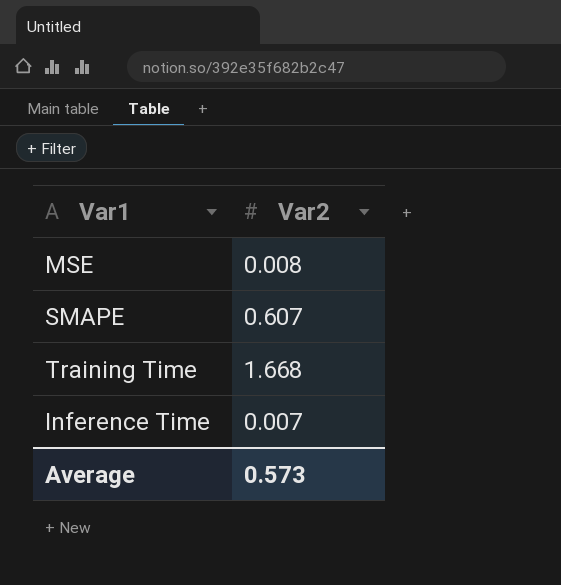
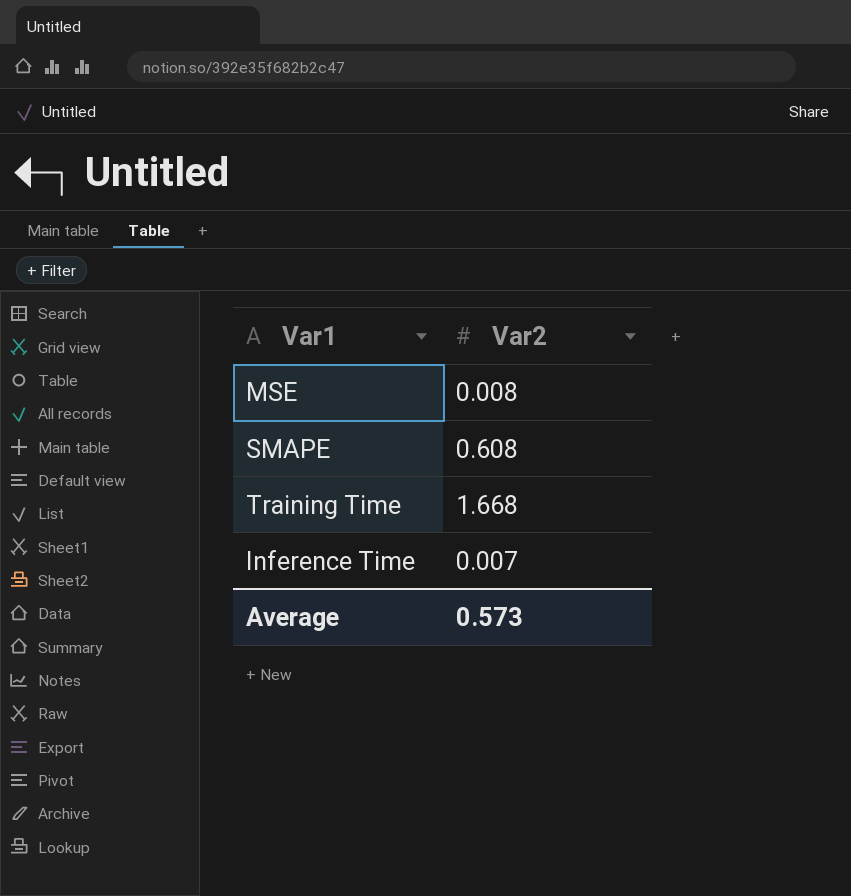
SMAPE | Var2: 0.607 -> 0.608

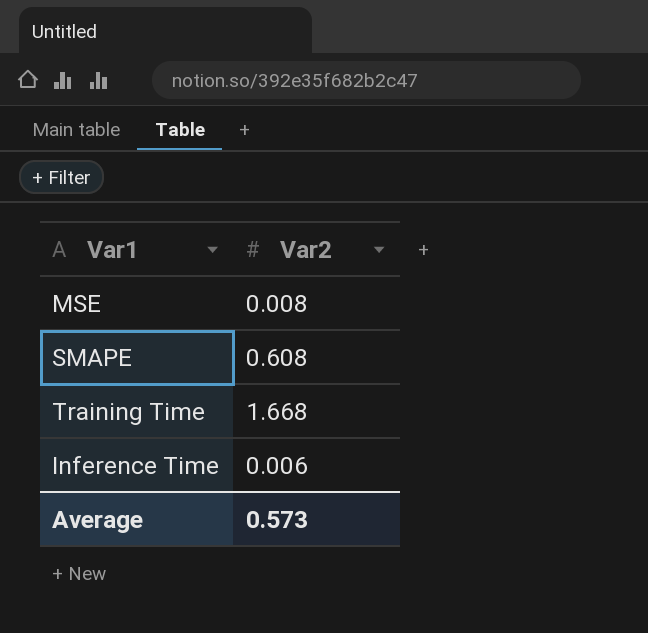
Inference Time | Var2: 0.007 -> 0.006

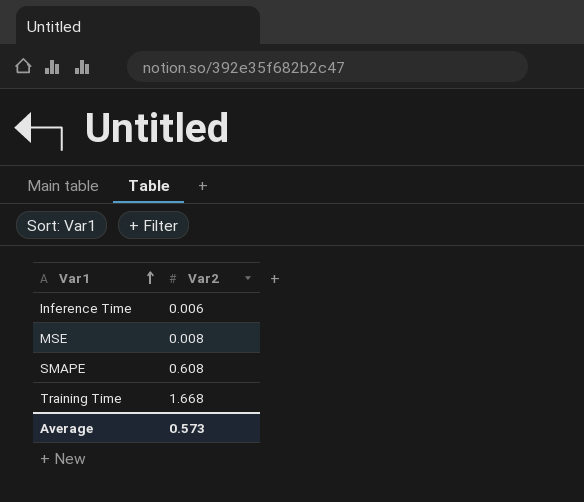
row order: none -> Var1 ascending

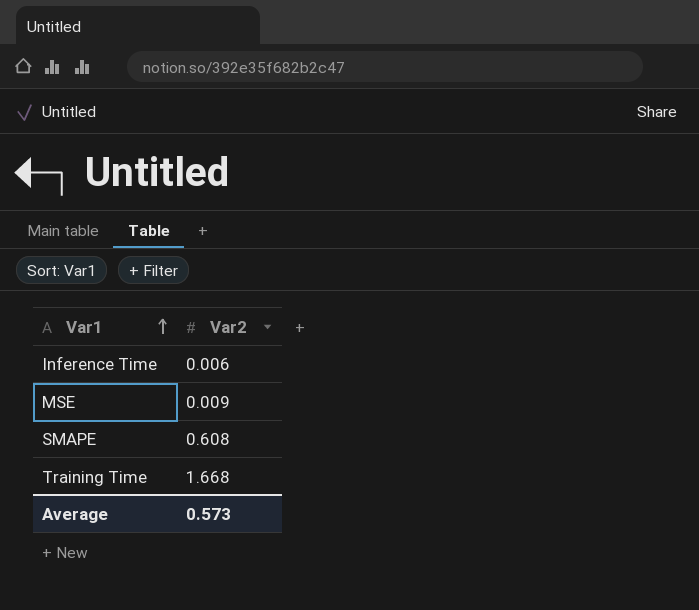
MSE | Var2: 0.008 -> 0.009

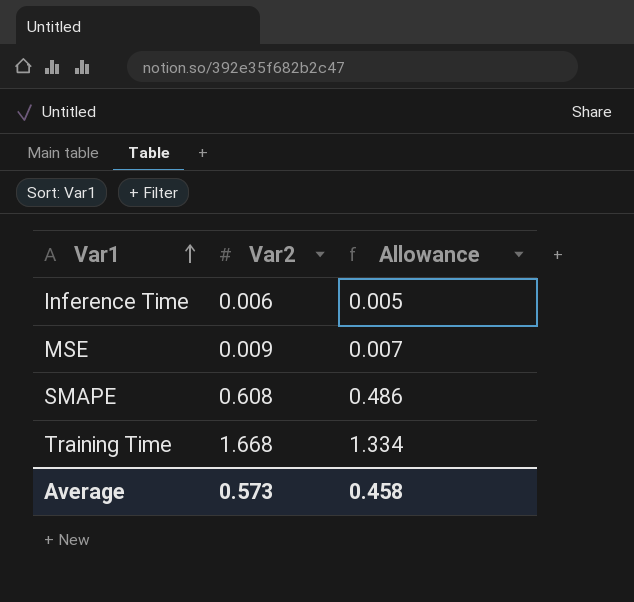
column Allowance | formula: none -> [Var2] * 0.8

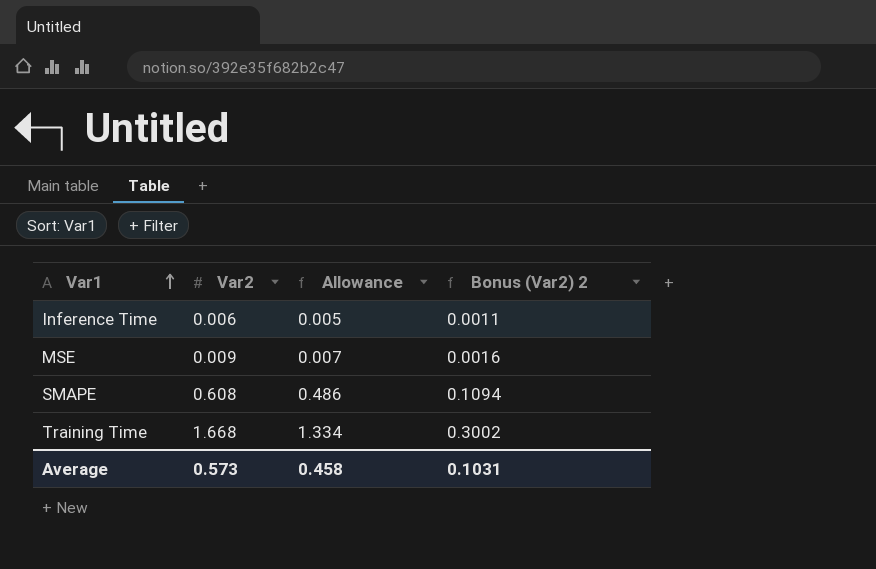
column Bonus (Var2) 2 | formula: none -> [Var2] * 0.18

